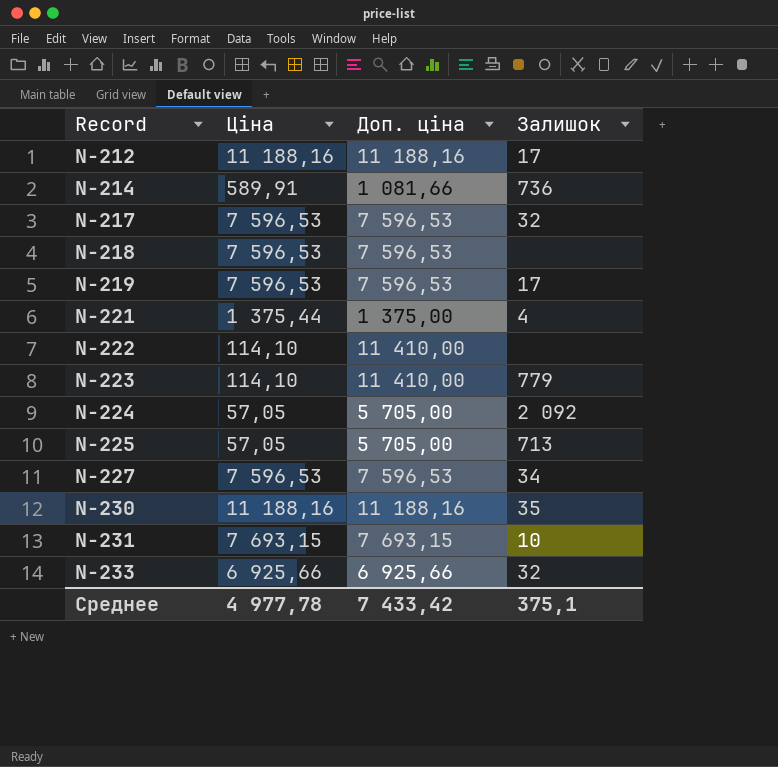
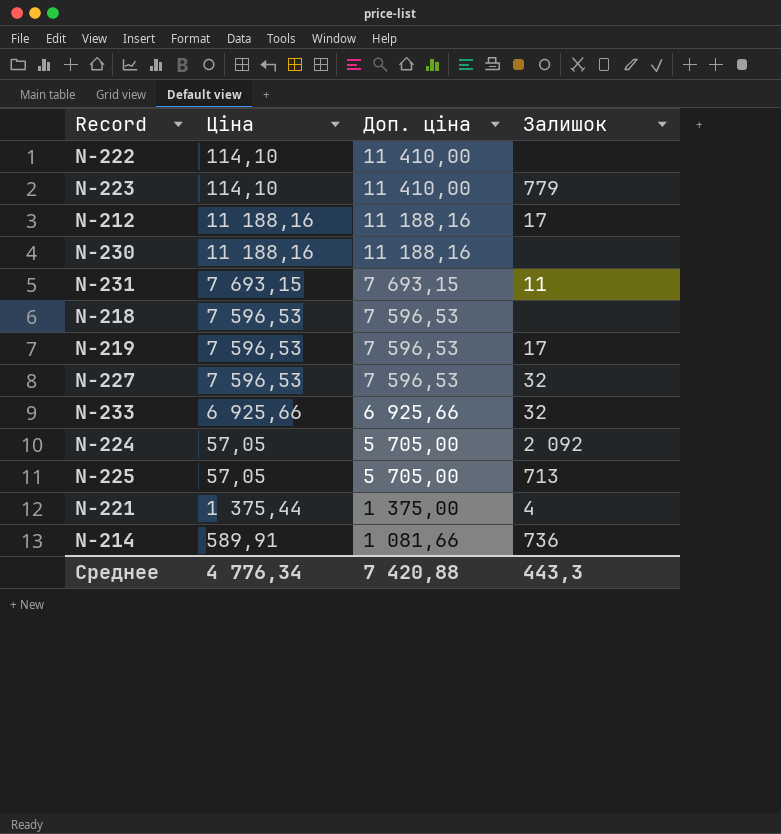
row order: Record ascending -> Доп. ціна descending
row N-217: 7 596,53 | 7 596,53 | 32 -> none
N-230 | Залишок: 35 -> none
N-231 | Залишок: 10 -> 11
N-227 | Залишок: 34 -> 32
Среднее | Ціна: 4 977,78 -> 4 776,34
Среднее | Доп. ціна: 7 433,42 -> 7 420,88
Среднее | Залишок: 375,1 -> 443,3

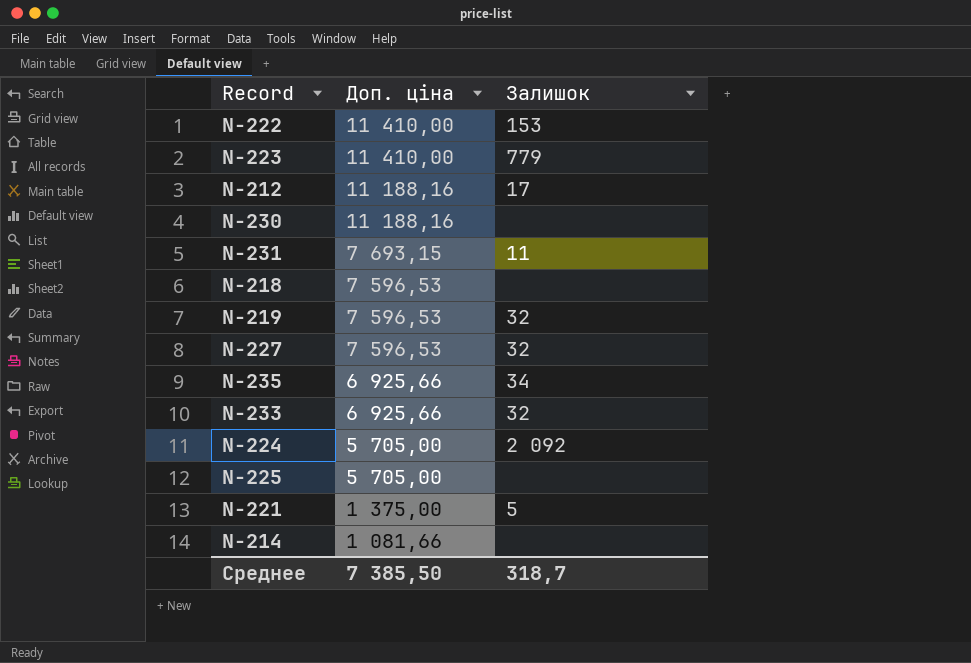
column Ціна | position: 2 -> none
N-222 | Залишок: none -> 153
N-219 | Залишок: 17 -> 32
row N-235: none -> 6 925,66 | 34
N-225 | Залишок: 713 -> none
N-221 | Залишок: 4 -> 5
N-214 | Залишок: 736 -> none
Среднее | Доп. ціна: 7 420,88 -> 7 385,50
Среднее | Залишок: 443,3 -> 318,7

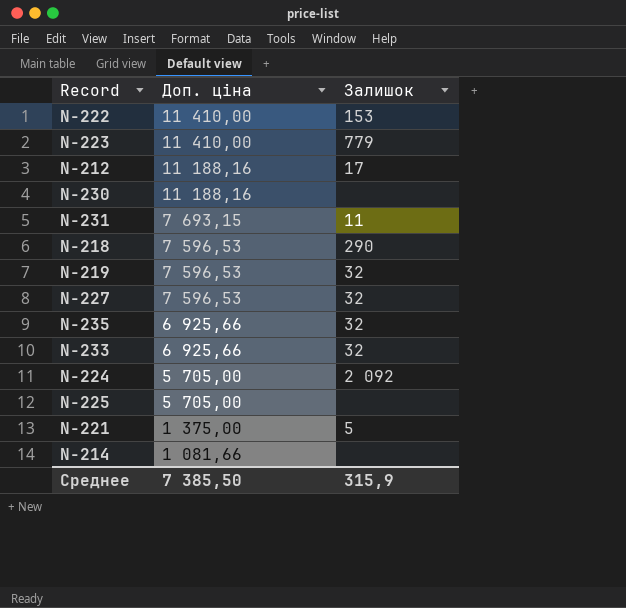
N-218 | Залишок: none -> 290
N-235 | Залишок: 34 -> 32
Среднее | Залишок: 318,7 -> 315,9

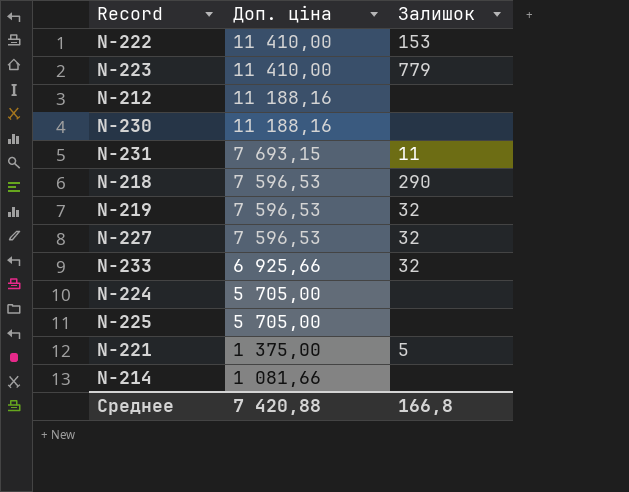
row N-235: 6 925,66 | 32 -> none
N-212 | Залишок: 17 -> none
N-224 | Залишок: 2 092 -> none
Среднее | Доп. ціна: 7 385,50 -> 7 420,88
Среднее | Залишок: 315,9 -> 166,8

